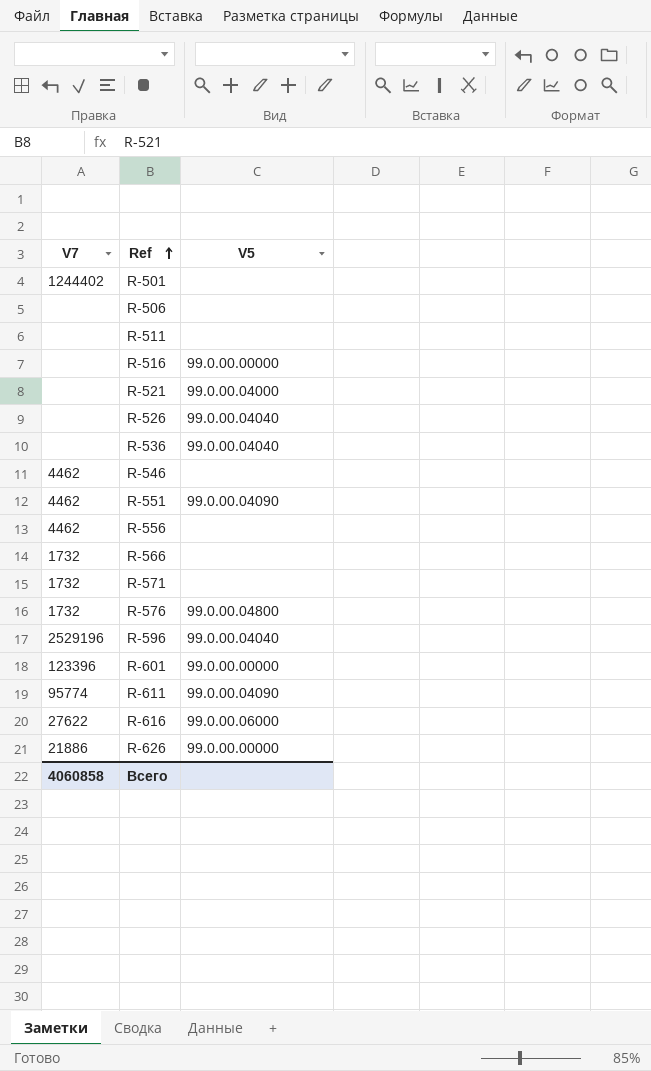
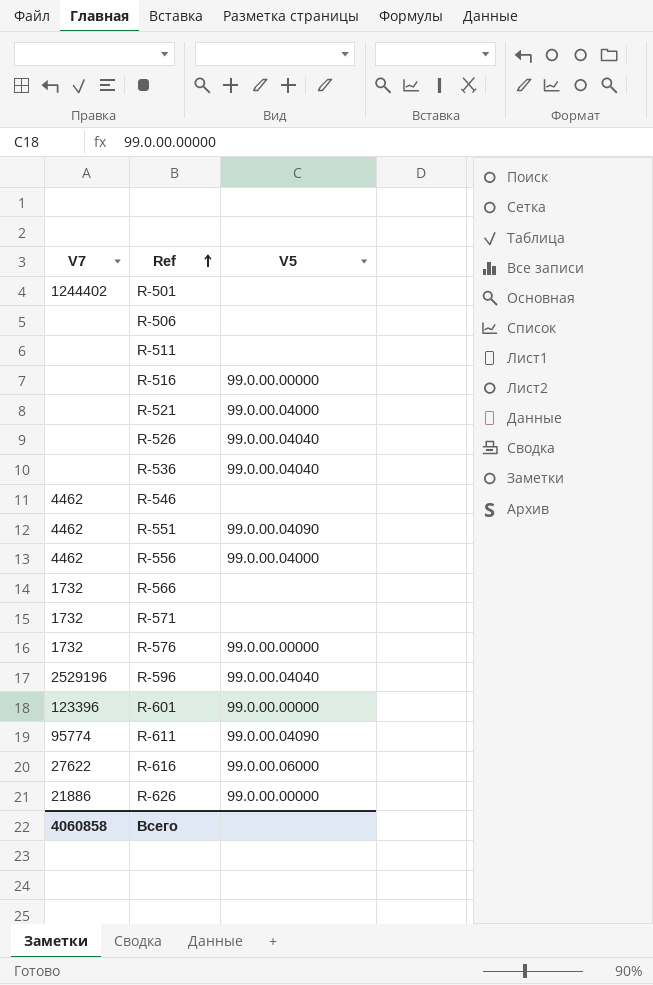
R-556 | V5: none -> 99.0.00.04000
R-576 | V5: 99.0.00.04800 -> 99.0.00.00000

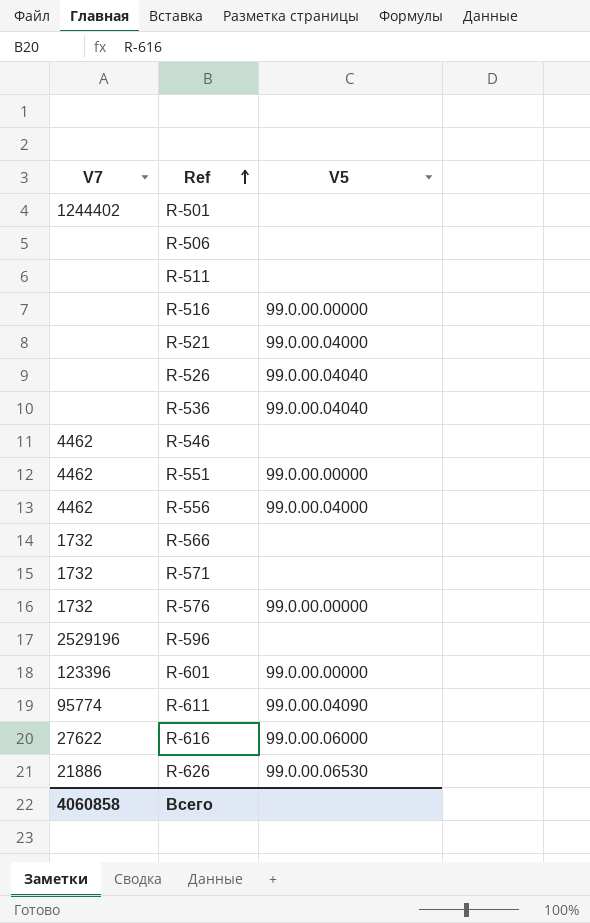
R-551 | V5: 99.0.00.04090 -> 99.0.00.00000
R-596 | V5: 99.0.00.04040 -> none
R-626 | V5: 99.0.00.00000 -> 99.0.00.06530

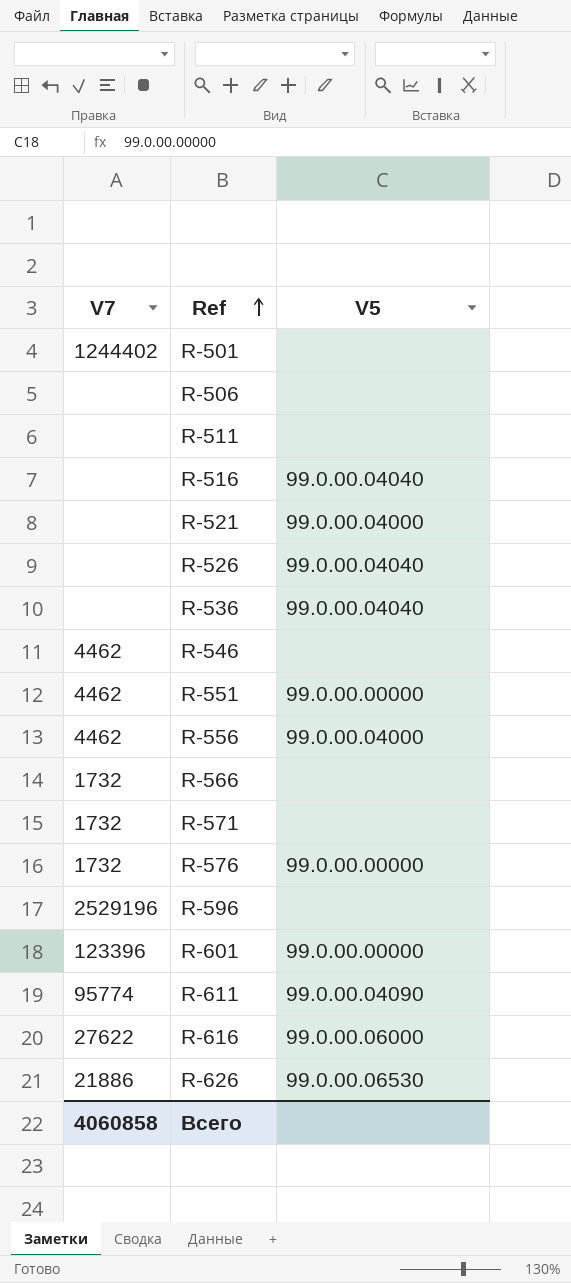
R-516 | V5: 99.0.00.00000 -> 99.0.00.04040

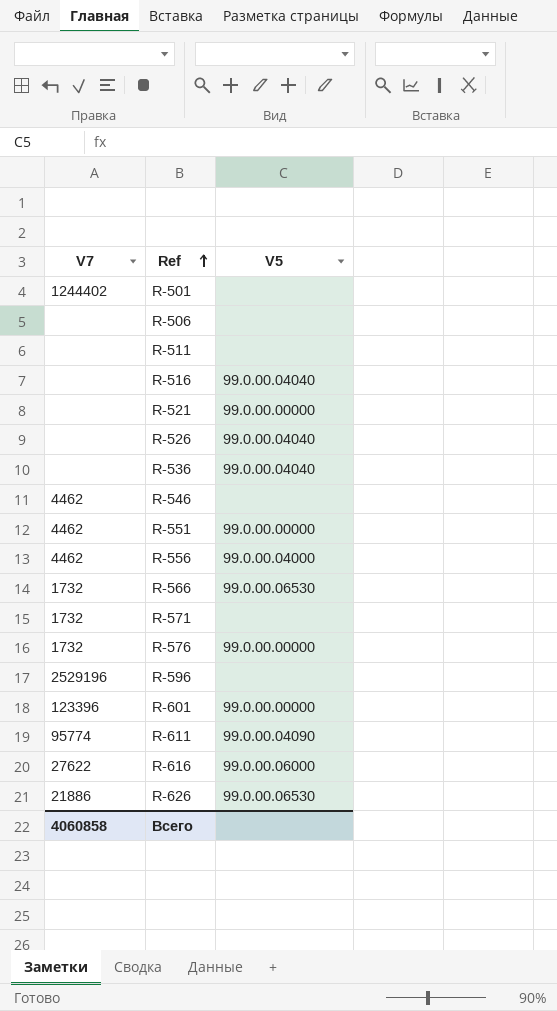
R-521 | V5: 99.0.00.04000 -> 99.0.00.00000
R-566 | V5: none -> 99.0.00.06530

